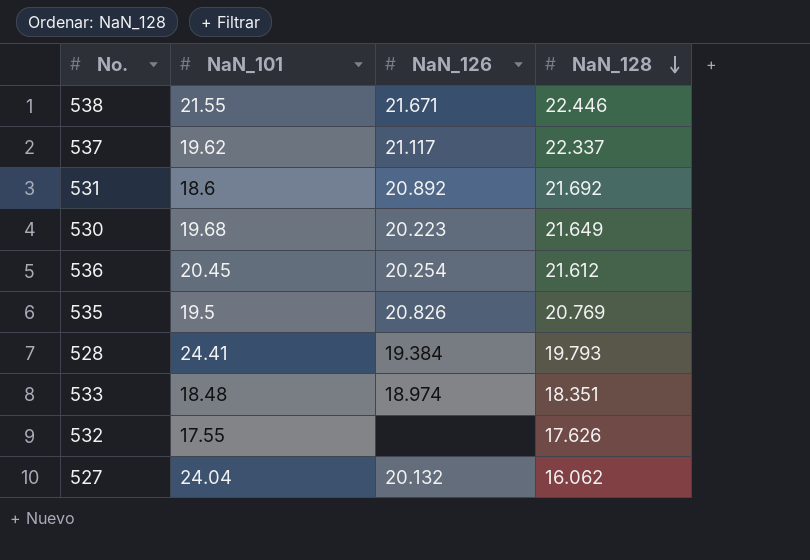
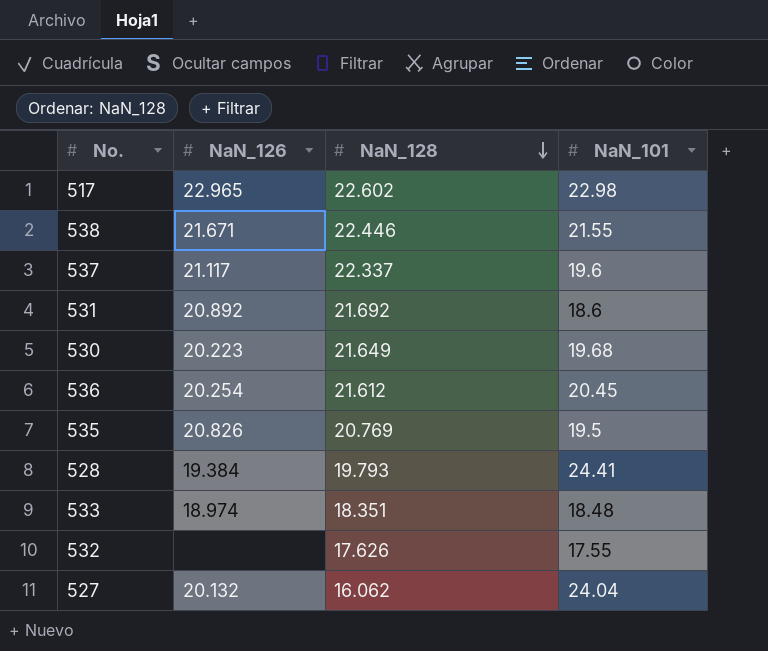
column NaN_101 | position: 2 -> 4
row 517: none -> 22.965 | 22.602 | 22.98
537 | NaN_101: 19.62 -> 19.6

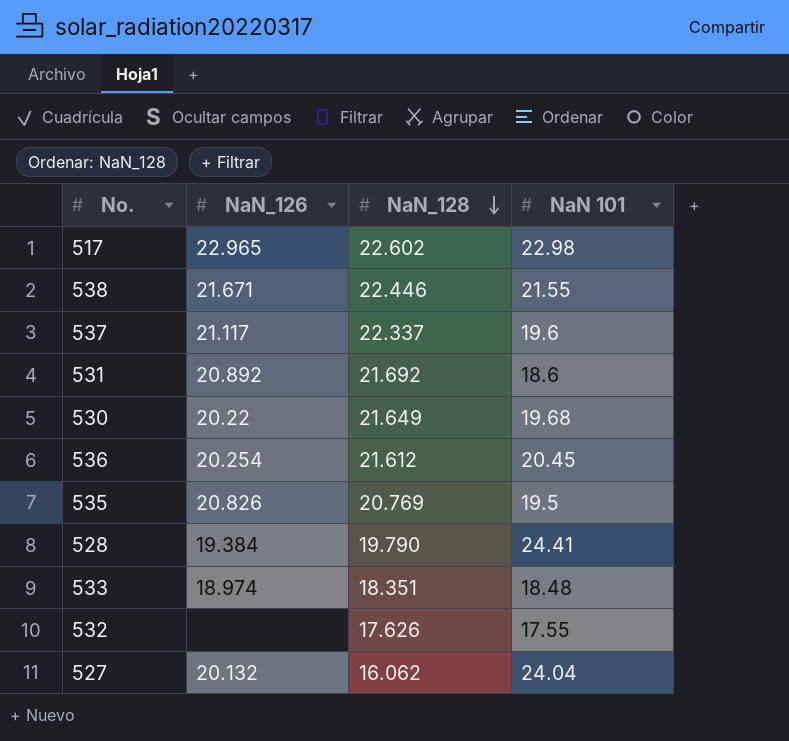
column name: NaN_101 -> NaN 101
530 | NaN_126: 20.223 -> 20.22
528 | NaN_128: 19.793 -> 19.790

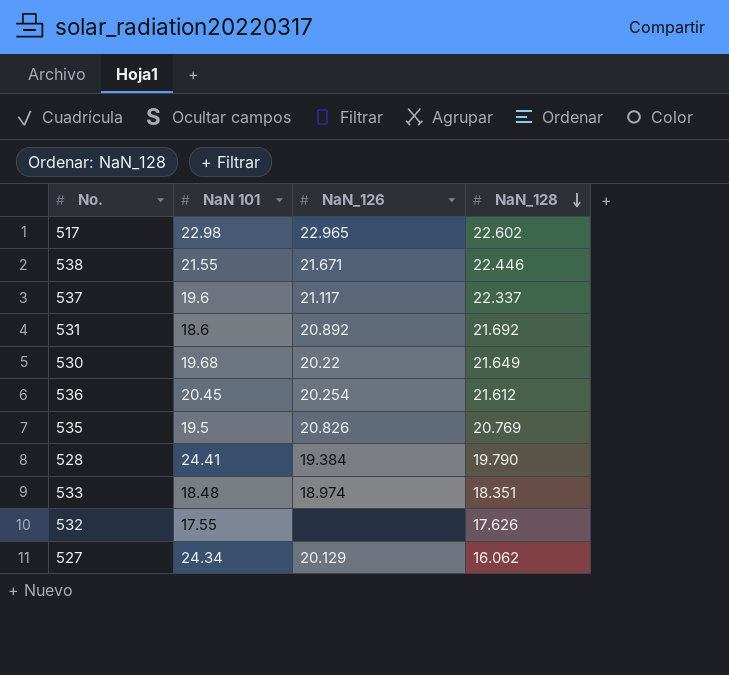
column NaN 101 | position: 4 -> 2
527 | NaN 101: 24.04 -> 24.34
527 | NaN_126: 20.132 -> 20.129

